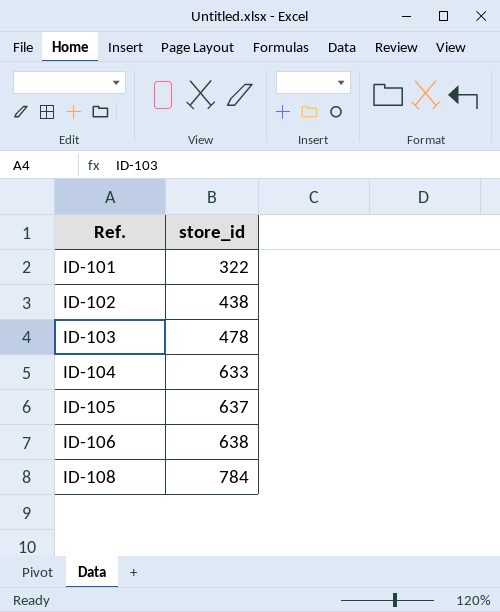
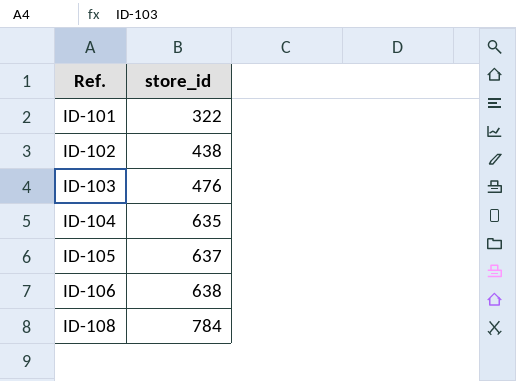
ID-103 | store_id: 478 -> 476
ID-104 | store_id: 633 -> 635

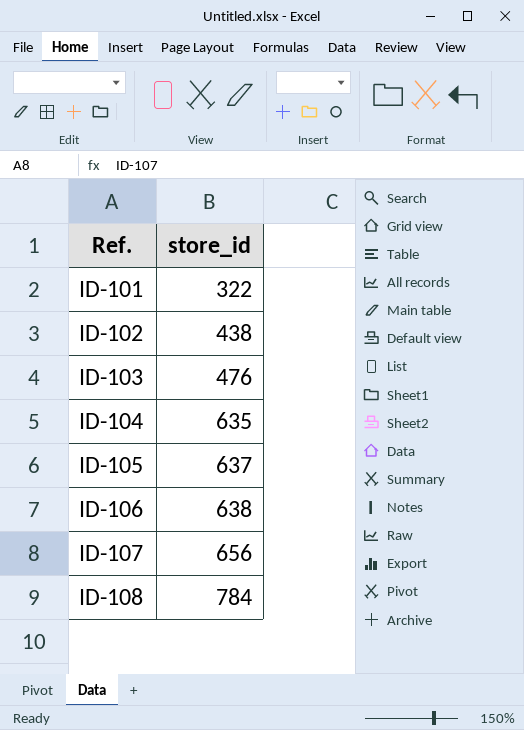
row ID-107: none -> 656

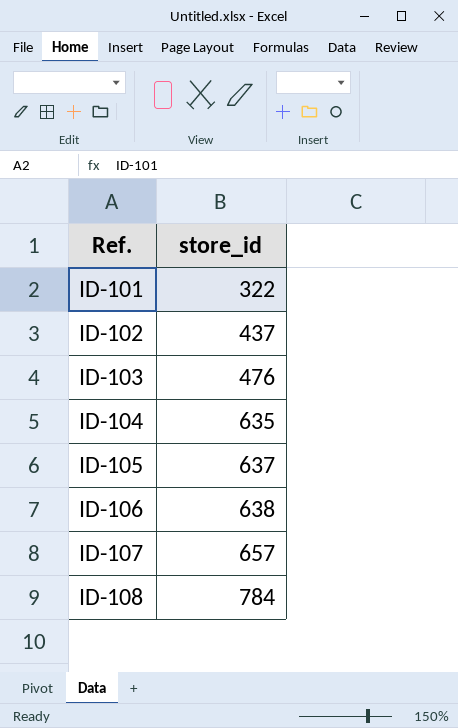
ID-102 | store_id: 438 -> 437
ID-107 | store_id: 656 -> 657

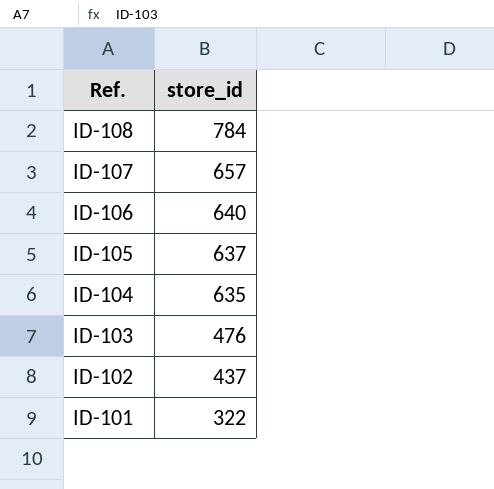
row order: Ref. ascending -> Ref. descending
ID-106 | store_id: 638 -> 640

